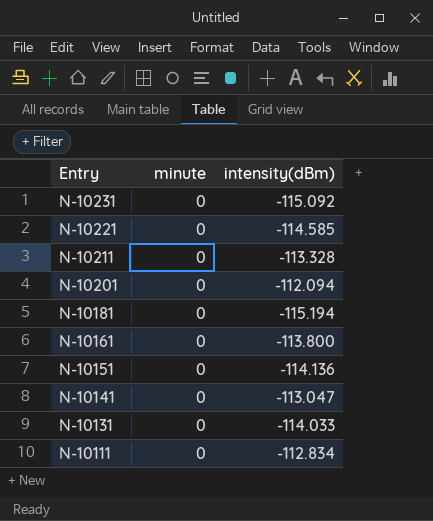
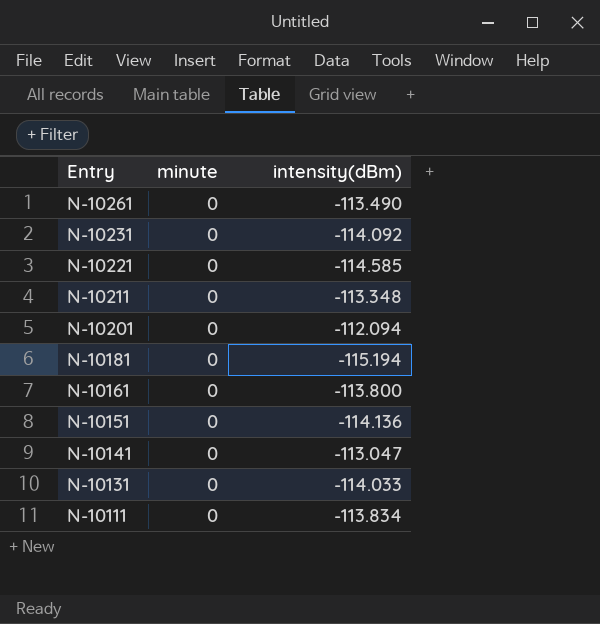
row N-10261: none -> 0 | -113.490
N-10231 | intensity(dBm): -115.092 -> -114.092
N-10211 | intensity(dBm): -113.328 -> -113.348
N-10111 | intensity(dBm): -112.834 -> -113.834

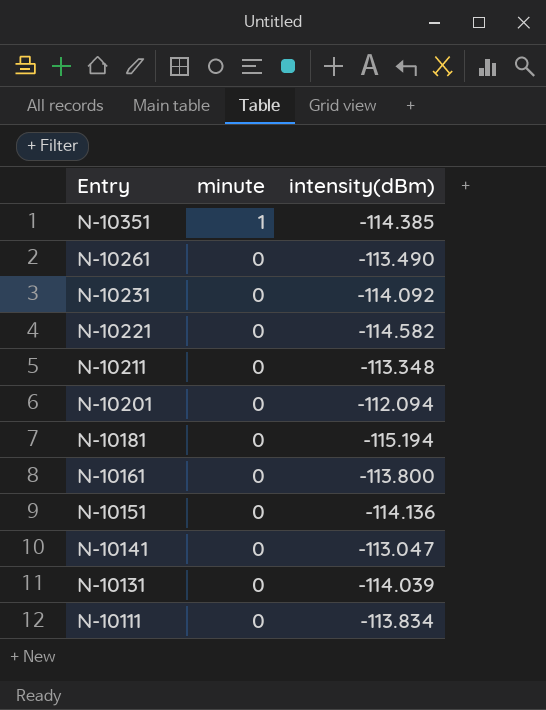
row N-10351: none -> 1 | -114.385
N-10221 | intensity(dBm): -114.585 -> -114.582
N-10131 | intensity(dBm): -114.033 -> -114.039

